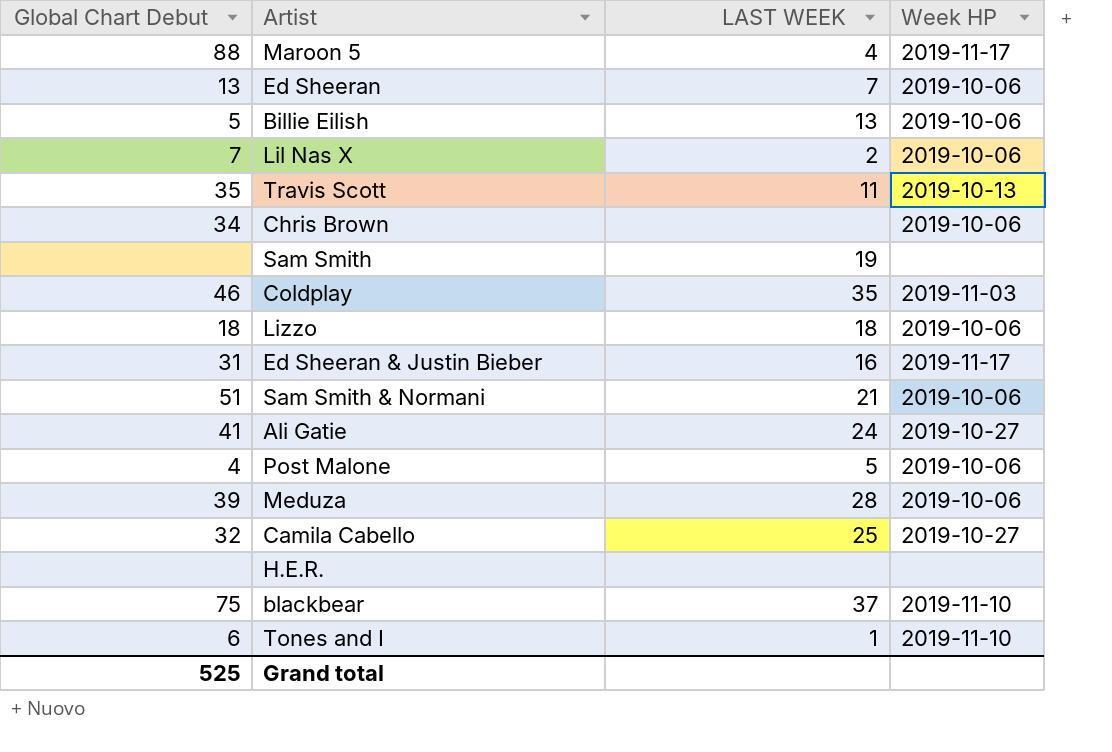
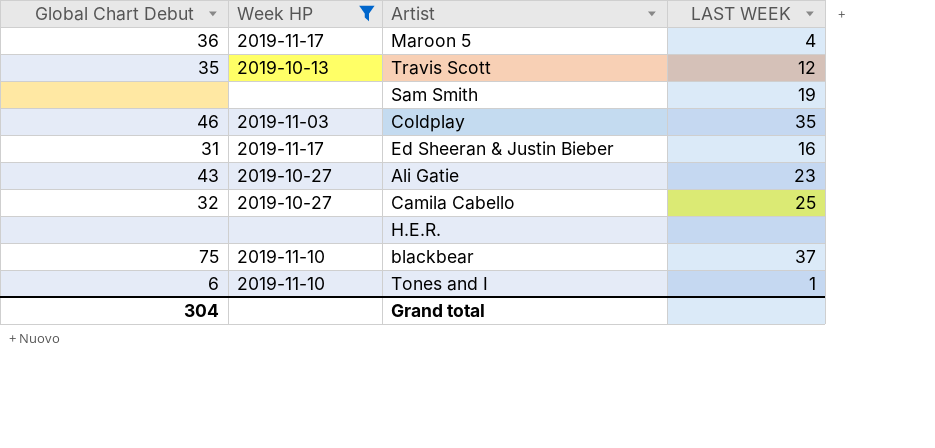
filter: none -> Week HP != 2019-10-06
column Week HP | position: 4 -> 2
Maroon 5 | Global Chart Debut: 88 -> 36
Travis Scott | LAST WEEK: 11 -> 12
Ali Gatie | Global Chart Debut: 41 -> 43
Ali Gatie | LAST WEEK: 24 -> 23
Grand total | Global Chart Debut: 525 -> 304

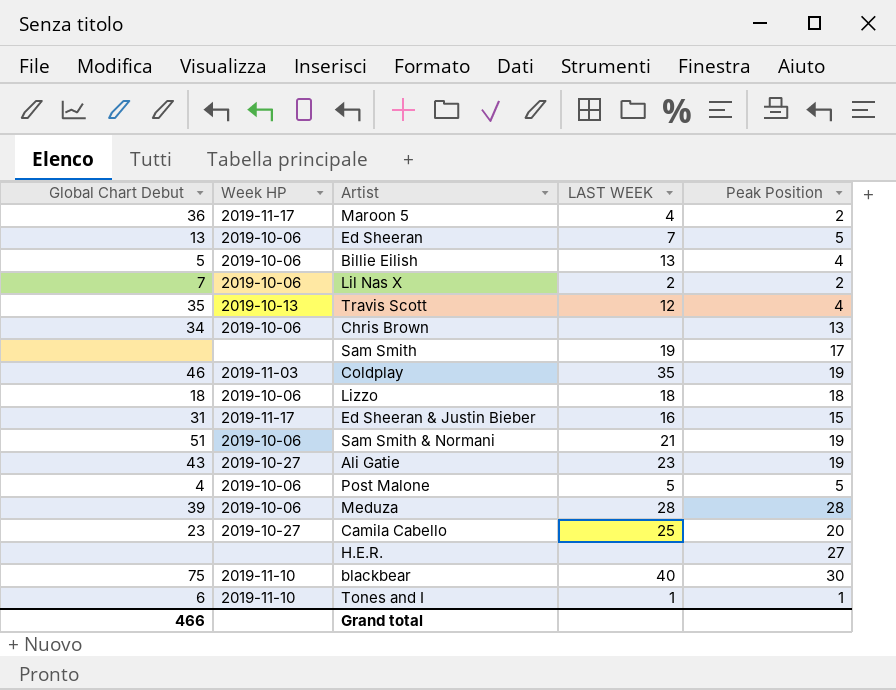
filter: Week HP != 2019-10-06 -> none
column Peak Position | position: none -> 5
Camila Cabello | Global Chart Debut: 32 -> 23
blackbear | LAST WEEK: 37 -> 40
Grand total | Global Chart Debut: 304 -> 466

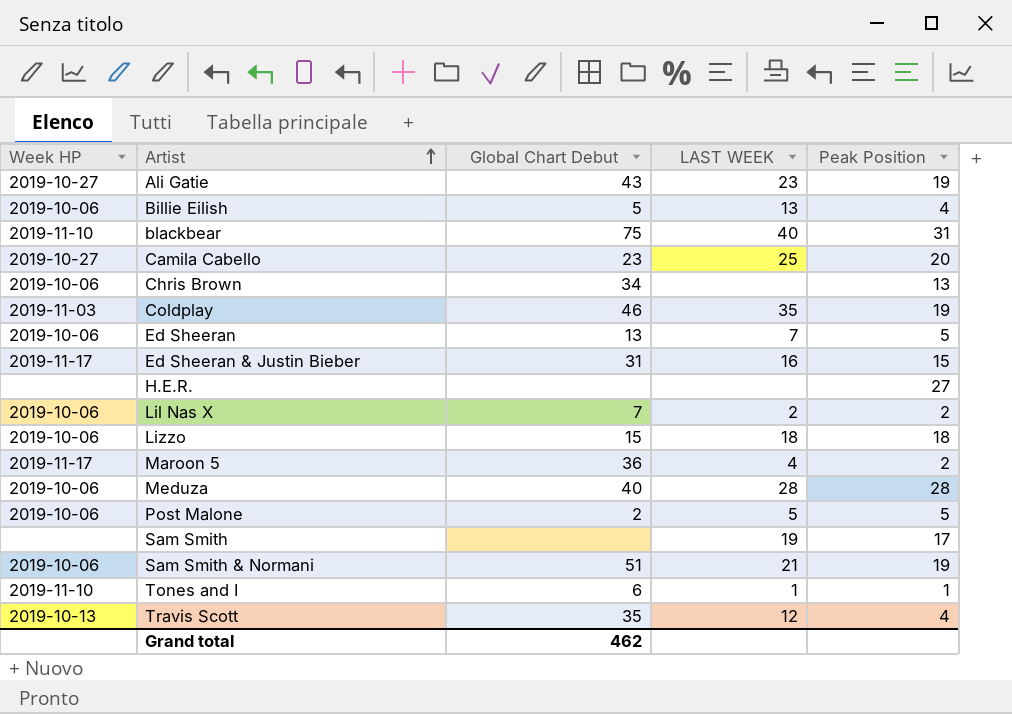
row order: none -> Artist ascending
column Global Chart Debut | position: 1 -> 3
blackbear | Peak Position: 30 -> 31
Lizzo | Global Chart Debut: 18 -> 15
Meduza | Global Chart Debut: 39 -> 40
Post Malone | Global Chart Debut: 4 -> 2
Grand total | Global Chart Debut: 466 -> 462

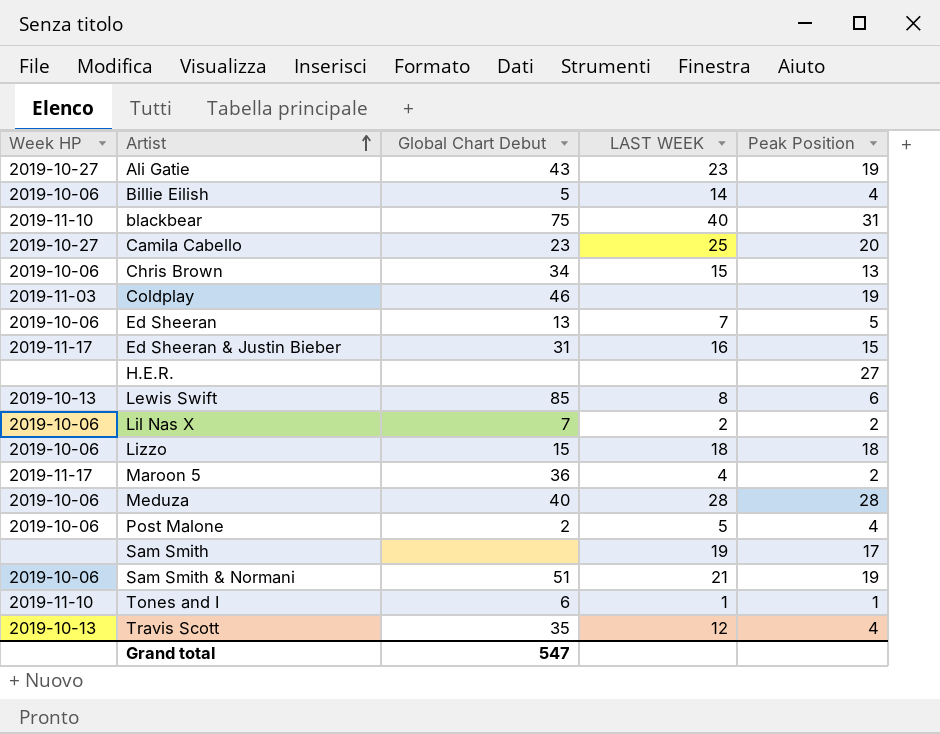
Billie Eilish | LAST WEEK: 13 -> 14
Chris Brown | LAST WEEK: none -> 15
Coldplay | LAST WEEK: 35 -> none
row Lewis Swift: none -> 2019-10-13 | 85 | 8 | 6
Post Malone | Peak Position: 5 -> 4
Grand total | Global Chart Debut: 462 -> 547

